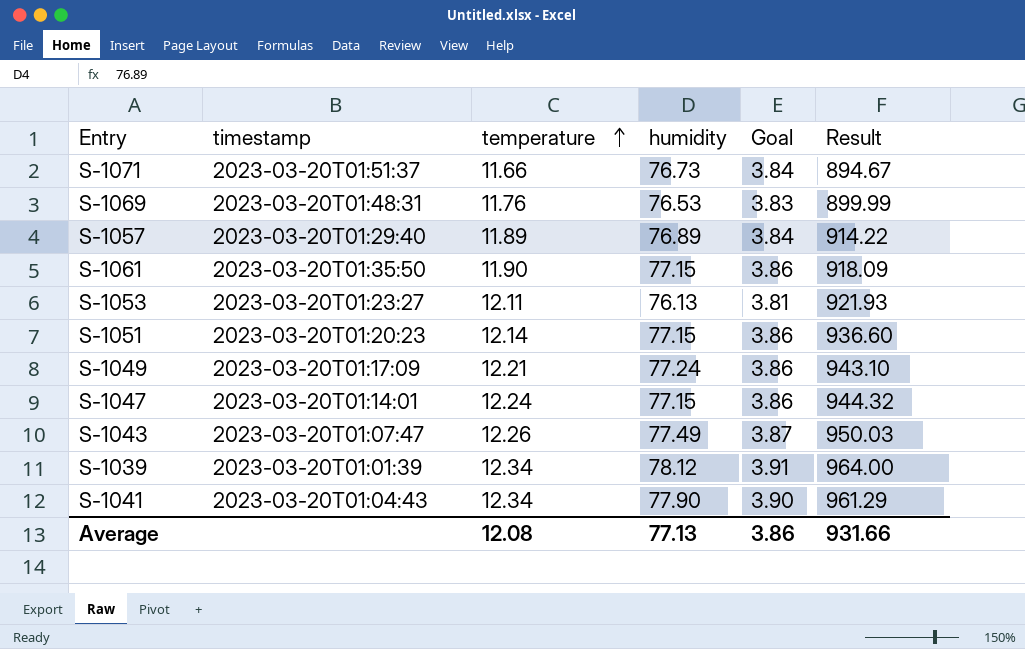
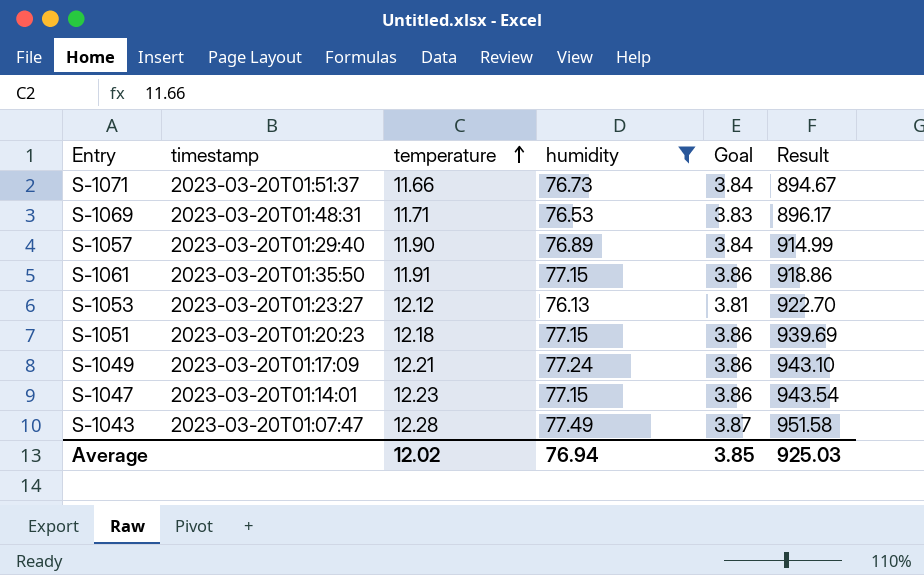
filter: none -> humidity <= 77.49
S-1069 | temperature: 11.76 -> 11.71
S-1069 | Result: 899.99 -> 896.17
S-1057 | temperature: 11.89 -> 11.90
S-1057 | Result: 914.22 -> 914.99
S-1061 | temperature: 11.90 -> 11.91
S-1061 | Result: 918.09 -> 918.86
S-1053 | temperature: 12.11 -> 12.12
S-1053 | Result: 921.93 -> 922.70
S-1051 | temperature: 12.14 -> 12.18
S-1051 | Result: 936.60 -> 939.69
S-1047 | temperature: 12.24 -> 12.23
S-1047 | Result: 944.32 -> 943.54
S-1043 | temperature: 12.26 -> 12.28
S-1043 | Result: 950.03 -> 951.58
Average | temperature: 12.08 -> 12.02
Average | humidity: 77.13 -> 76.94
Average | Goal: 3.86 -> 3.85
Average | Result: 931.66 -> 925.03

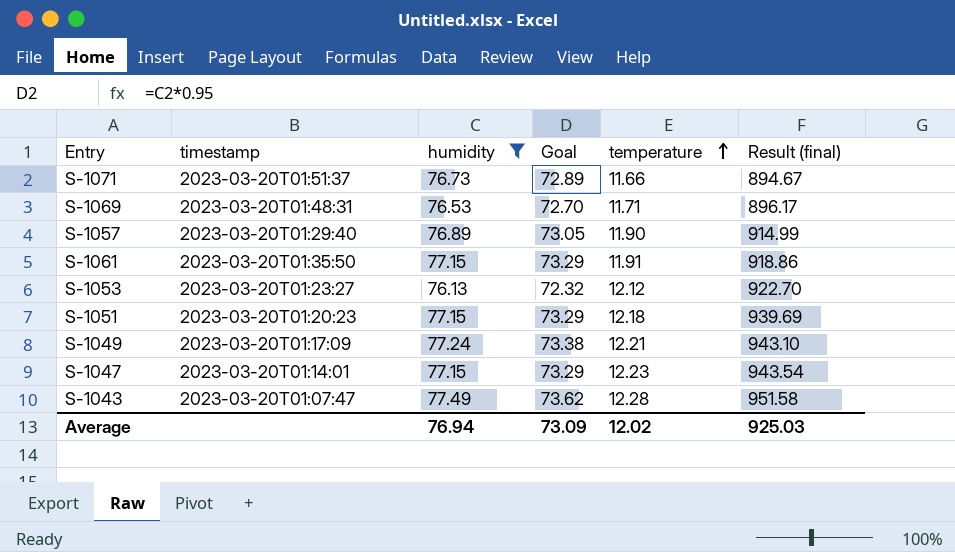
column Goal | formula: [humidity] * 0.05 -> [humidity] * 0.95
column temperature | position: 3 -> 5
column name: Result -> Result (final)
Average | Goal: 3.85 -> 73.09

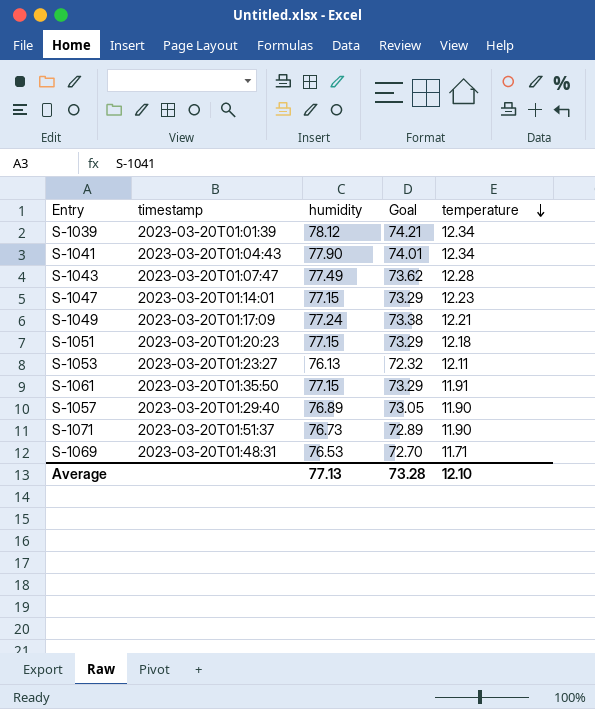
filter: humidity <= 77.49 -> none
row order: temperature ascending -> temperature descending
column Result (final) | formula: [humidity] * [temperature] -> none
S-1053 | temperature: 12.12 -> 12.11
S-1071 | temperature: 11.66 -> 11.90
Average | humidity: 76.94 -> 77.13
Average | Goal: 73.09 -> 73.28
Average | temperature: 12.02 -> 12.10

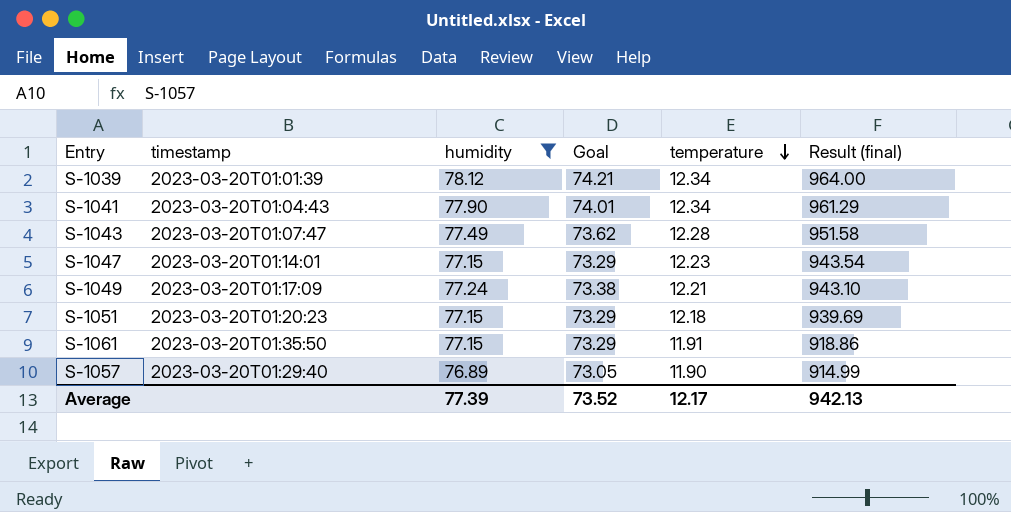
filter: none -> humidity >= 76.89
column Result (final) | formula: none -> [humidity] * [temperature]
Average | humidity: 77.13 -> 77.39
Average | Goal: 73.28 -> 73.52
Average | temperature: 12.10 -> 12.17

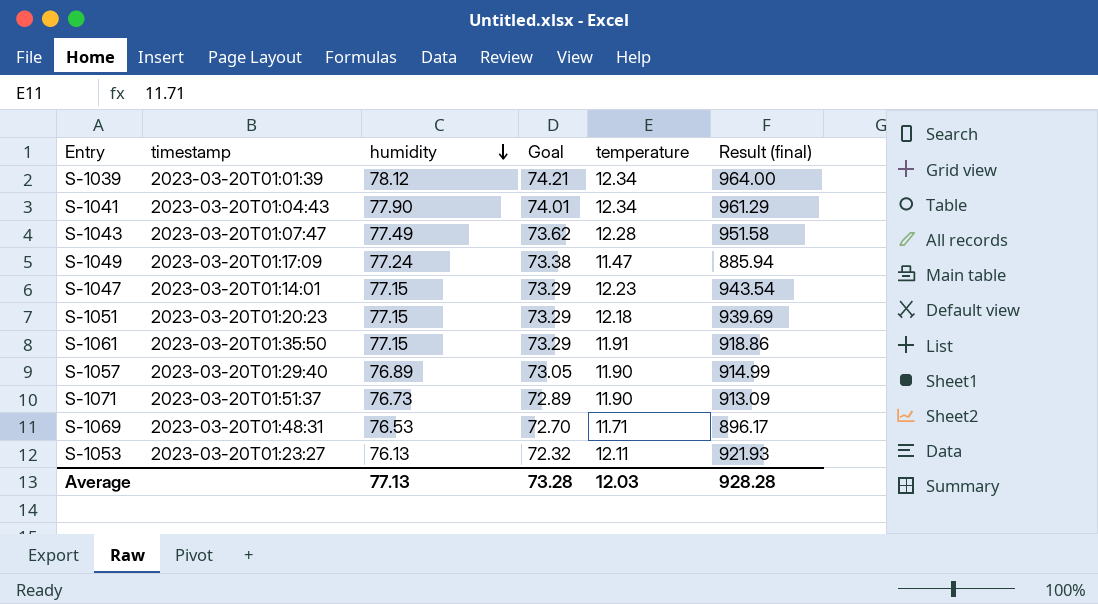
filter: humidity >= 76.89 -> none
row order: temperature descending -> humidity descending
S-1049 | temperature: 12.21 -> 11.47
S-1049 | Result (final): 943.10 -> 885.94
Average | humidity: 77.39 -> 77.13
Average | Goal: 73.52 -> 73.28
Average | temperature: 12.17 -> 12.03
Average | Result (final): 942.13 -> 928.28

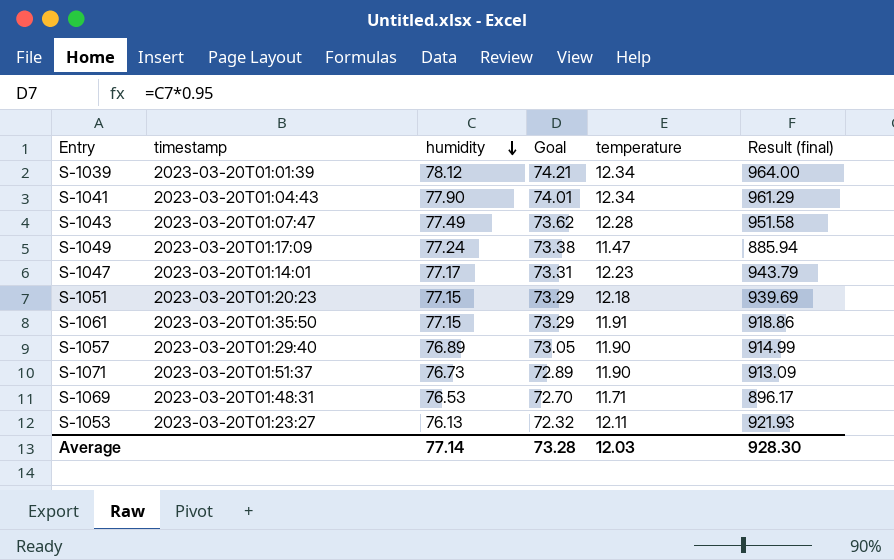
S-1047 | humidity: 77.15 -> 77.17
S-1047 | Goal: 73.29 -> 73.31
S-1047 | Result (final): 943.54 -> 943.79
Average | humidity: 77.13 -> 77.14
Average | Result (final): 928.28 -> 928.30

